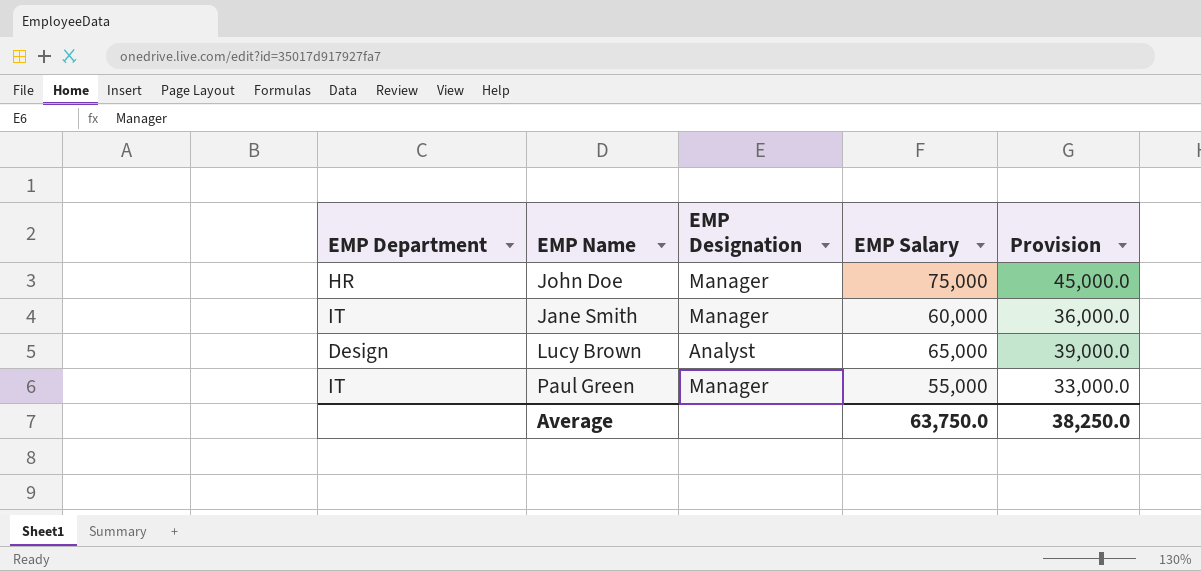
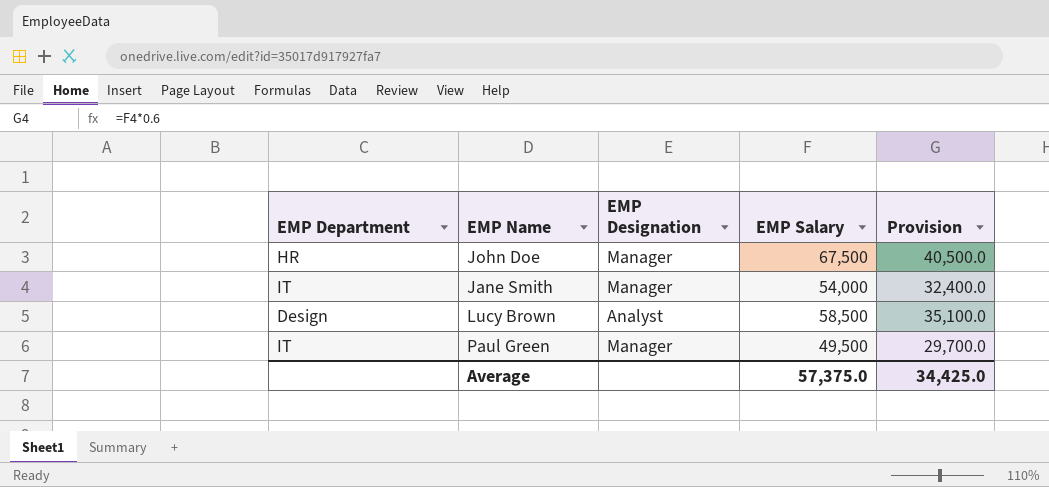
John Doe | EMP Salary: 75,000 -> 67,500
John Doe | Provision: 45,000.0 -> 40,500.0
Jane Smith | EMP Salary: 60,000 -> 54,000
Jane Smith | Provision: 36,000.0 -> 32,400.0
Lucy Brown | EMP Salary: 65,000 -> 58,500
Lucy Brown | Provision: 39,000.0 -> 35,100.0
Paul Green | EMP Salary: 55,000 -> 49,500
Paul Green | Provision: 33,000.0 -> 29,700.0
Average | EMP Salary: 63,750.0 -> 57,375.0
Average | Provision: 38,250.0 -> 34,425.0

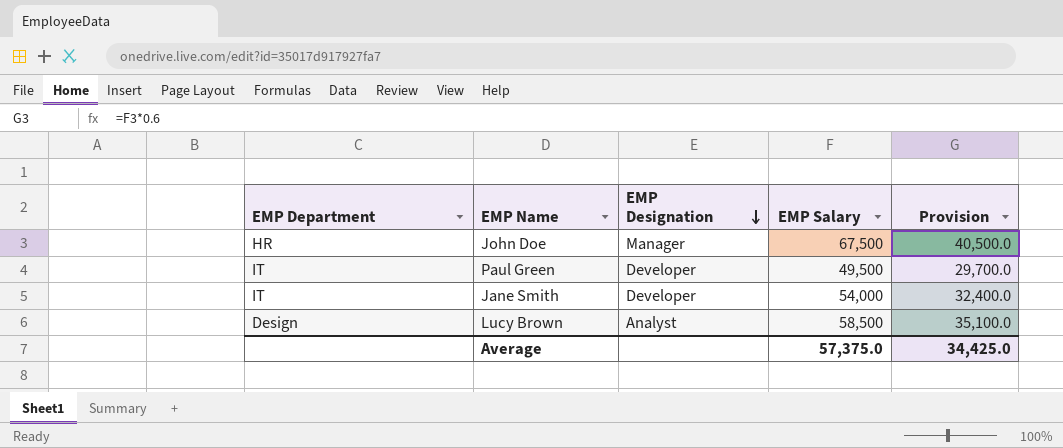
row order: none -> EMP Designation descending
Paul Green | EMP Designation: Manager -> Developer
Jane Smith | EMP Designation: Manager -> Developer

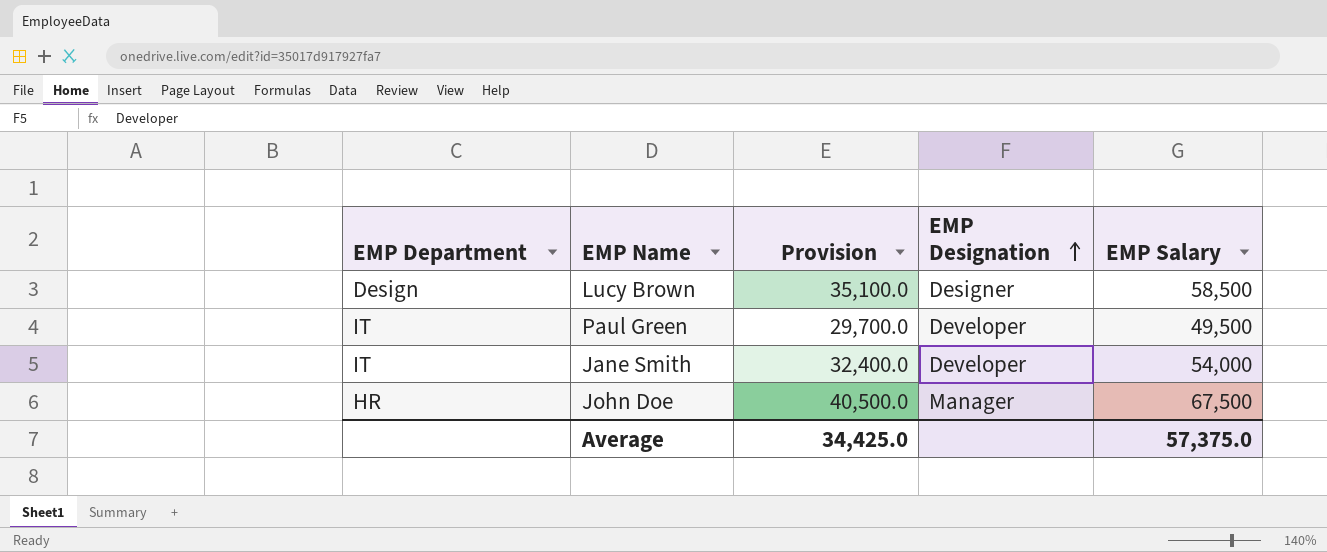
row order: EMP Designation descending -> EMP Designation ascending
column Provision | position: 5 -> 3
Lucy Brown | EMP Designation: Analyst -> Designer

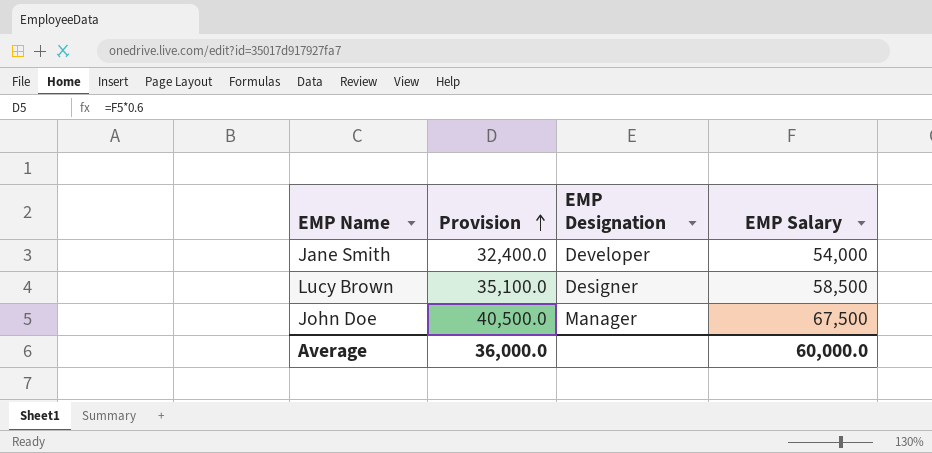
row order: EMP Designation ascending -> Provision ascending
column EMP Department | position: 1 -> none
row Paul Green: IT | 29,700.0 | Developer | 49,500 -> none
Average | Provision: 34,425.0 -> 36,000.0
Average | EMP Salary: 57,375.0 -> 60,000.0

